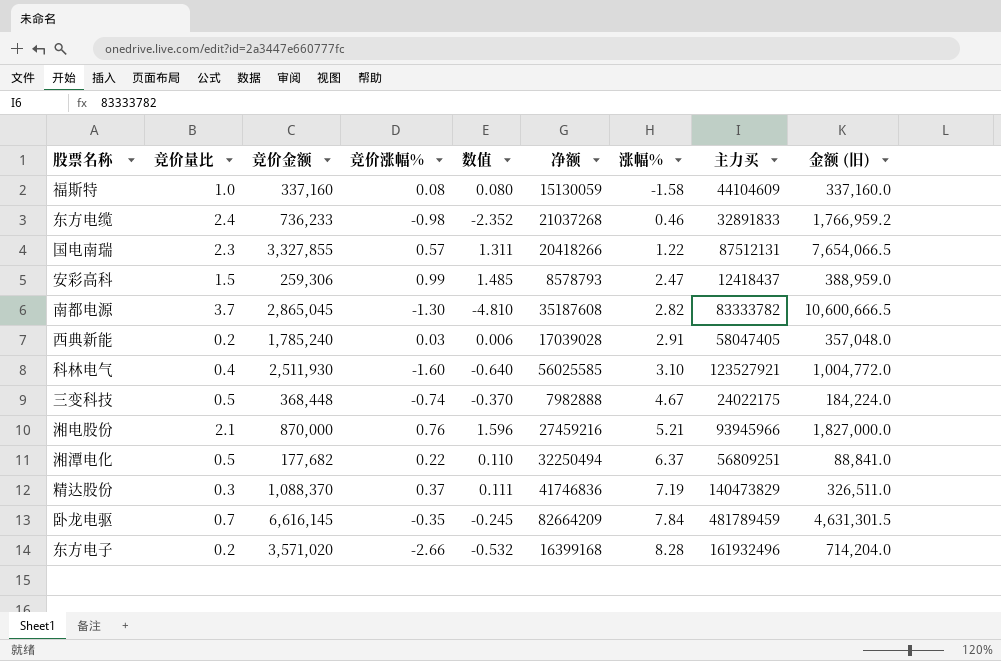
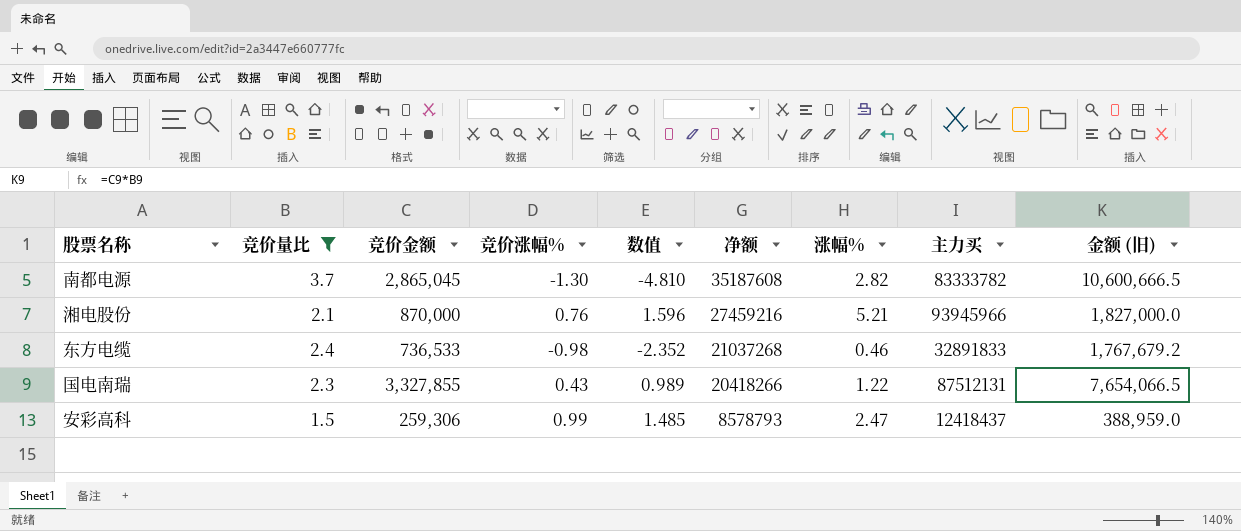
filter: none -> 竞价量比 >= 1.5
row order: 涨幅% ascending -> 净额 descending
东方电缆 | 竞价金额: 736,233 -> 736,533
东方电缆 | 金额 (旧): 1,766,959.2 -> 1,767,679.2
国电南瑞 | 竞价涨幅%: 0.57 -> 0.43
国电南瑞 | 数值: 1.311 -> 0.989

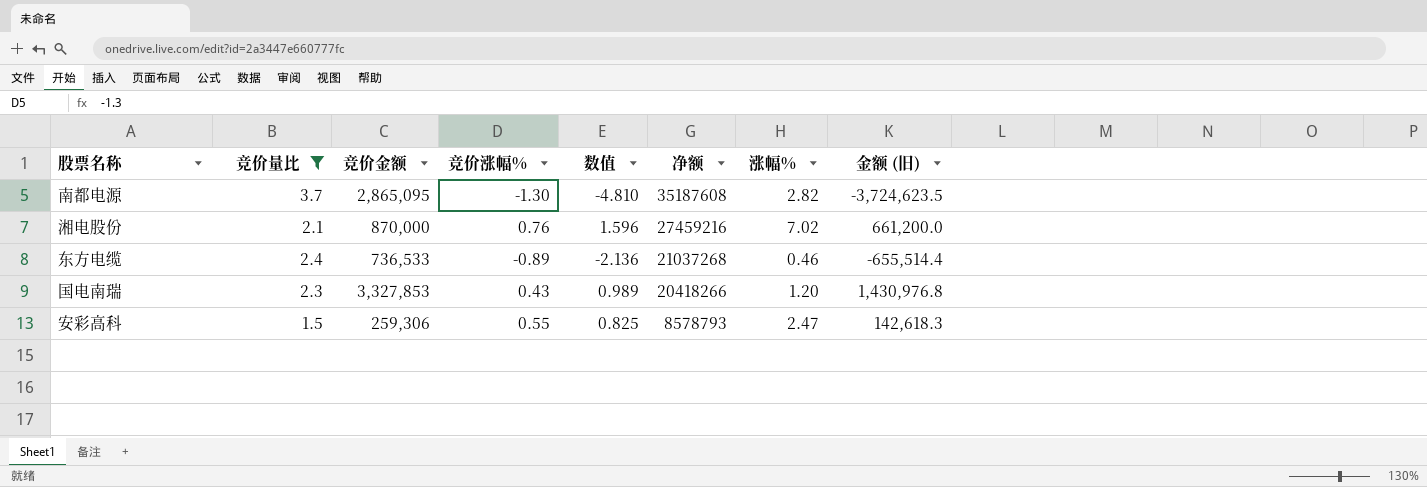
column 主力买 | position: 8 -> none
column 金额 (旧) | formula: [竞价量比] * [竞价金额] -> [竞价金额] * [竞价涨幅%]
南都电源 | 竞价金额: 2,865,045 -> 2,865,095
湘电股份 | 涨幅%: 5.21 -> 7.02
东方电缆 | 竞价涨幅%: -0.98 -> -0.89
东方电缆 | 数值: -2.352 -> -2.136
国电南瑞 | 竞价金额: 3,327,855 -> 3,327,853
国电南瑞 | 涨幅%: 1.22 -> 1.20
安彩高科 | 竞价涨幅%: 0.99 -> 0.55
安彩高科 | 数值: 1.485 -> 0.825

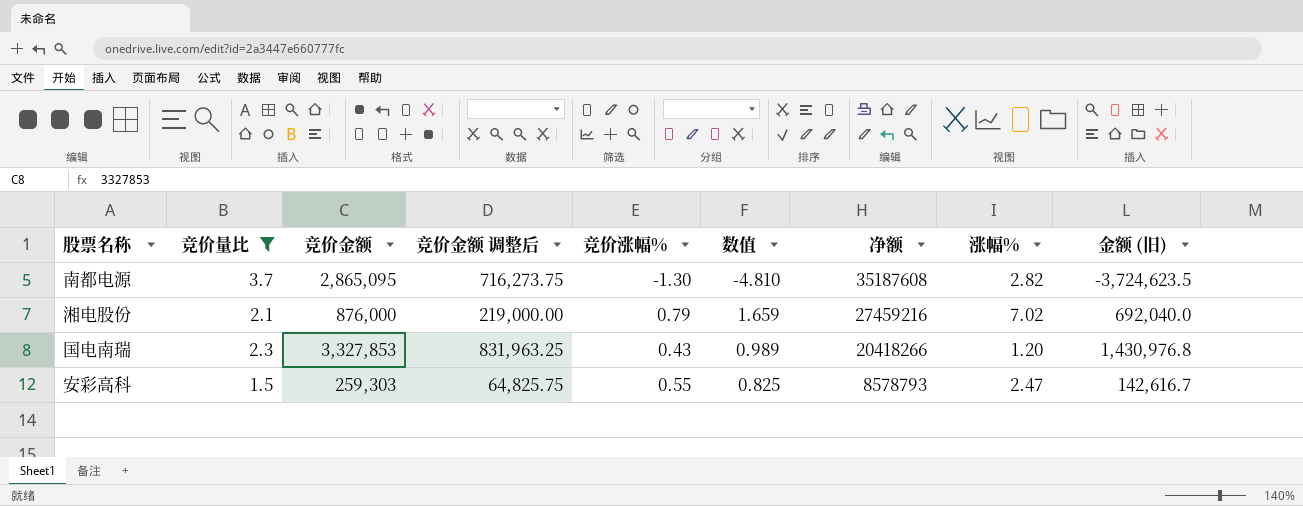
column 竞价金额 调整后 | formula: none -> [竞价金额] * 0.25
row 东方电缆: 2.4 | 736,533 | -0.89 | -2.136 | 21037268 | 0.46 | -655,514.4 -> none
湘电股份 | 竞价金额: 870,000 -> 876,000
湘电股份 | 竞价涨幅%: 0.76 -> 0.79
湘电股份 | 数值: 1.596 -> 1.659
湘电股份 | 金额 (旧): 661,200.0 -> 692,040.0
安彩高科 | 竞价金额: 259,306 -> 259,303
安彩高科 | 金额 (旧): 142,618.3 -> 142,616.7

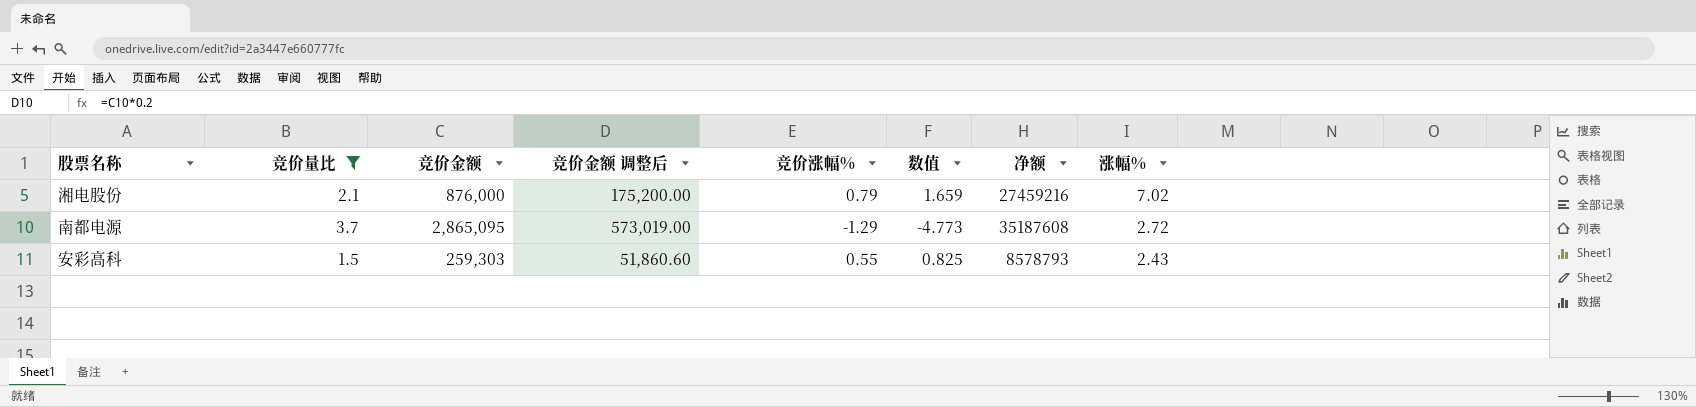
row order: 净额 descending -> 涨幅% descending
column 金额 (旧) | formula: [竞价金额] * [竞价涨幅%] -> none
column 竞价金额 调整后 | formula: [竞价金额] * 0.25 -> [竞价金额] * 0.2
row 国电南瑞: 2.3 | 3,327,853 | 831,963.25 | 0.43 | 0.989 | 20418266 | 1.20 | 1,430,976.8 -> none
南都电源 | 竞价涨幅%: -1.30 -> -1.29
南都电源 | 数值: -4.810 -> -4.773
南都电源 | 涨幅%: 2.82 -> 2.72
安彩高科 | 涨幅%: 2.47 -> 2.43

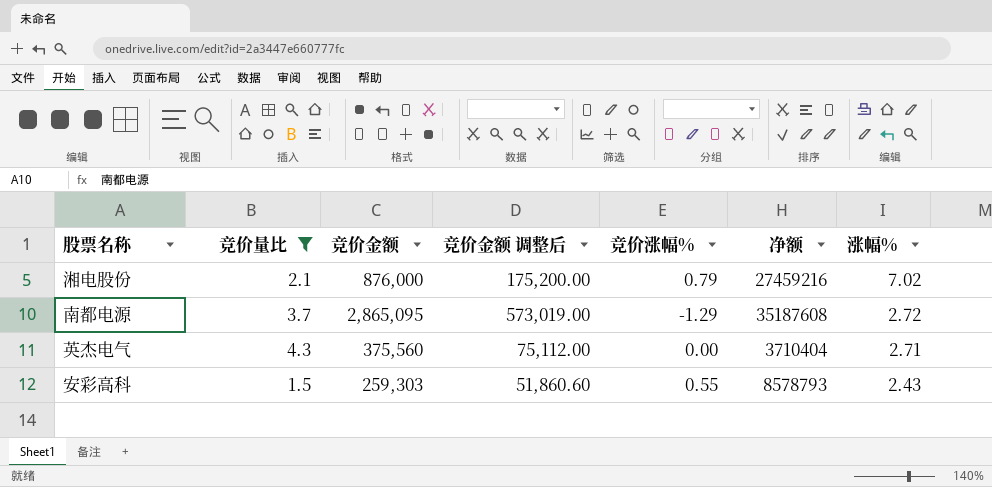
column 数值 | formula: [竞价量比] * [竞价涨幅%] -> none
row 英杰电气: none -> 4.3 | 375,560 | 75,112.00 | 0.00 | 3710404 | 2.71

